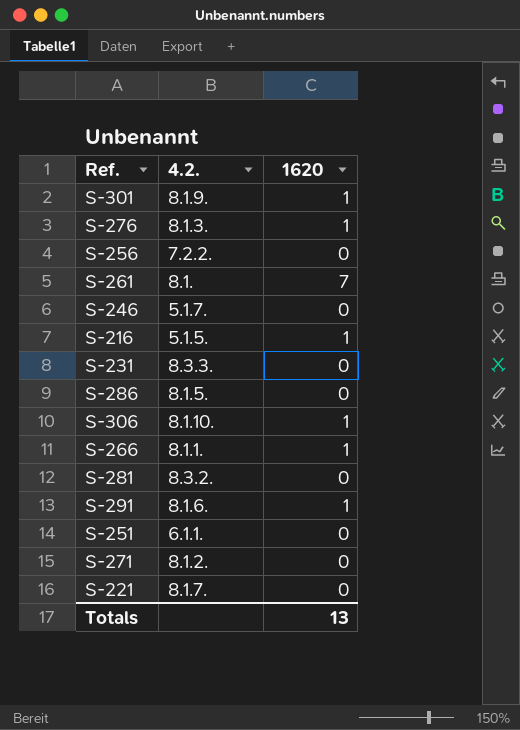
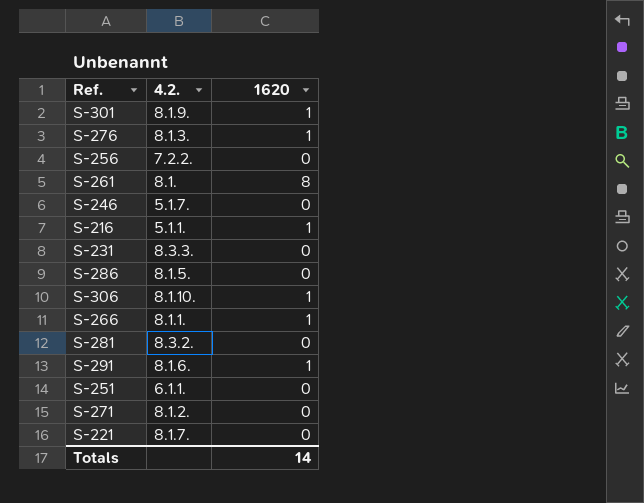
S-261 | 1620: 7 -> 8
S-216 | 4.2.: 5.1.5. -> 5.1.1.
Totals | 1620: 13 -> 14

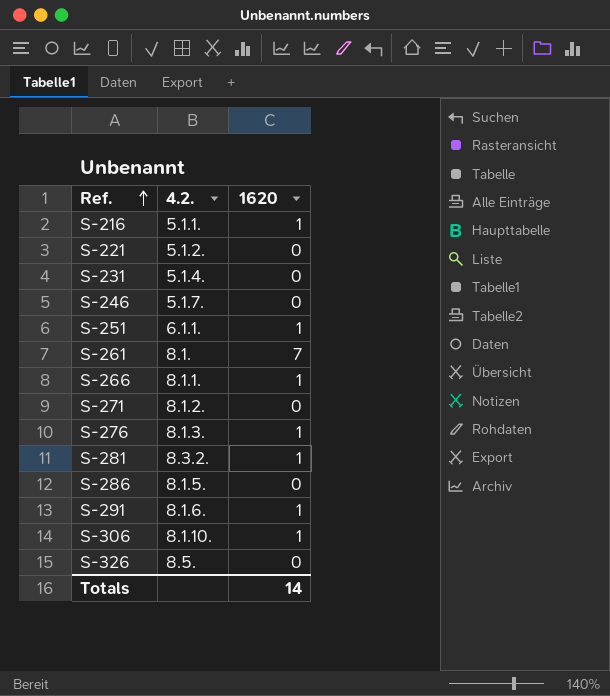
row order: none -> Ref. ascending
row S-301: 8.1.9. | 1 -> none
row S-256: 7.2.2. | 0 -> none
S-221 | 4.2.: 8.1.7. -> 5.1.2.
S-231 | 4.2.: 8.3.3. -> 5.1.4.
S-251 | 1620: 0 -> 1
S-261 | 1620: 8 -> 7
S-281 | 1620: 0 -> 1
row S-326: none -> 8.5. | 0

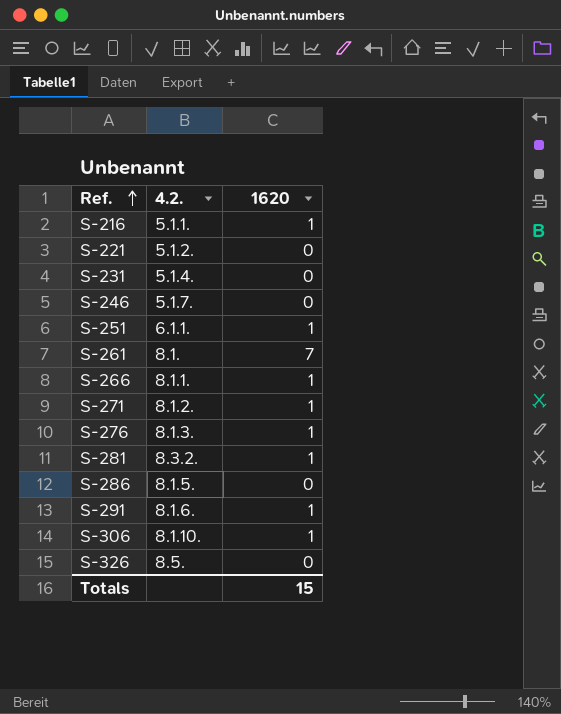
S-271 | 1620: 0 -> 1
Totals | 1620: 14 -> 15

